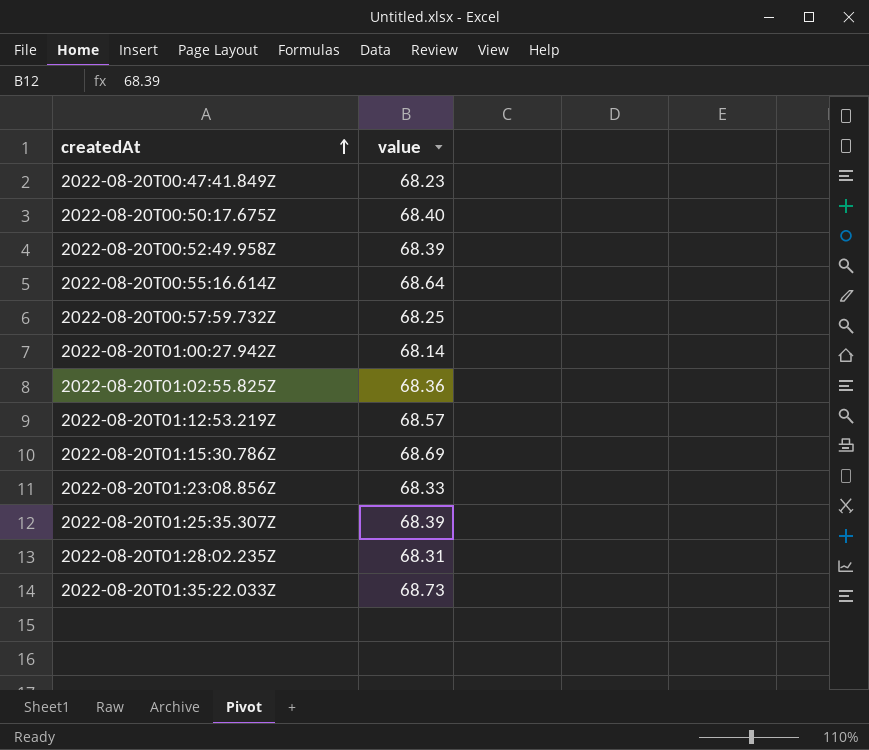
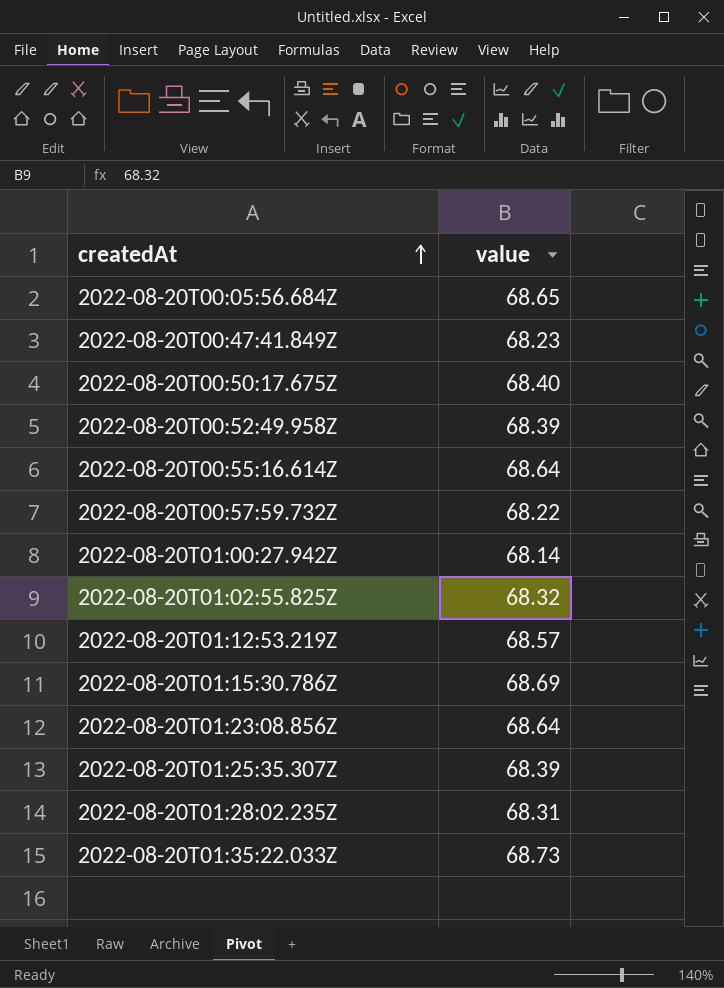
row 2022-08-20T00:05:56.684Z: none -> 68.65
2022-08-20T00:57:59.732Z | value: 68.25 -> 68.22
2022-08-20T01:02:55.825Z | value: 68.36 -> 68.32
2022-08-20T01:23:08.856Z | value: 68.33 -> 68.64

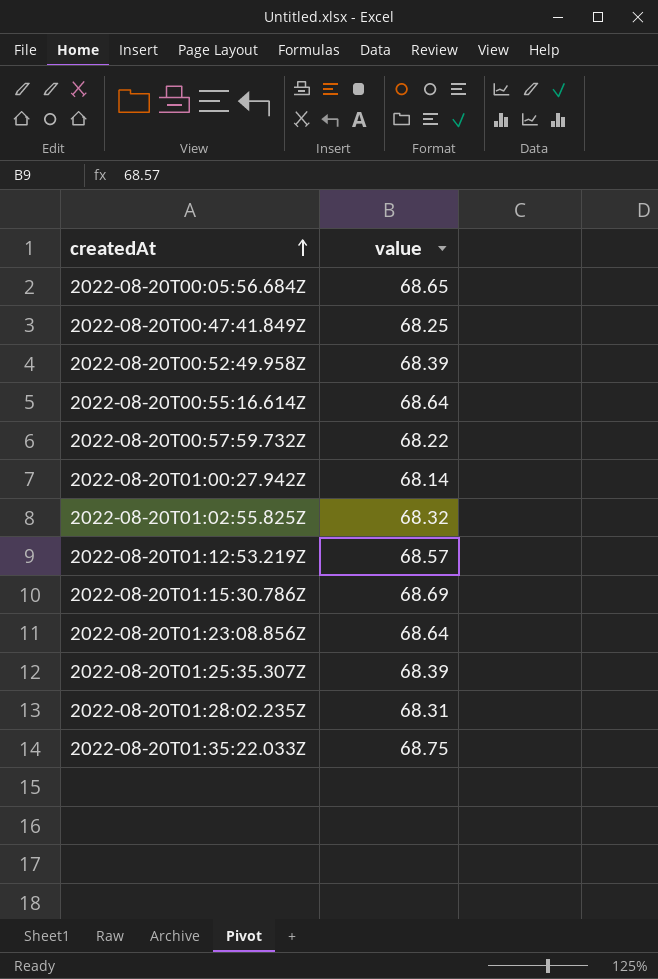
row 2022-08-20T00:50:17.675Z: 68.40 -> none
2022-08-20T00:47:41.849Z | value: 68.23 -> 68.25
2022-08-20T01:35:22.033Z | value: 68.73 -> 68.75

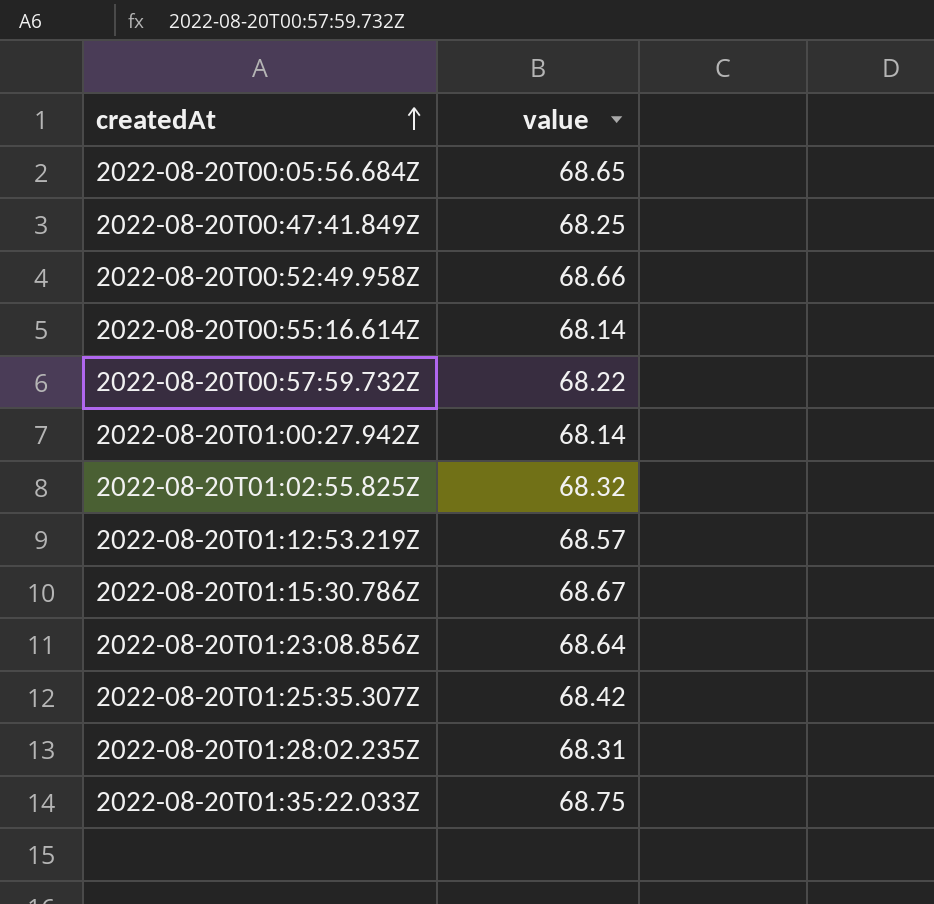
2022-08-20T00:52:49.958Z | value: 68.39 -> 68.66
2022-08-20T00:55:16.614Z | value: 68.64 -> 68.14
2022-08-20T01:15:30.786Z | value: 68.69 -> 68.67
2022-08-20T01:25:35.307Z | value: 68.39 -> 68.42

